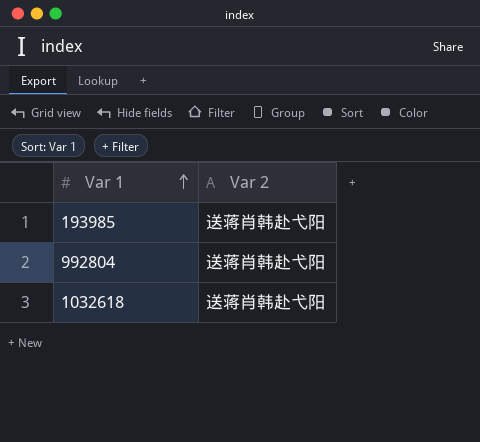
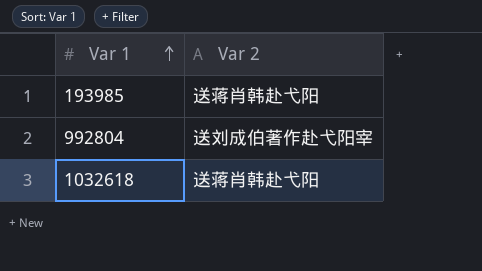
992804 | Var 2: 送蒋肖韩赴弋阳 -> 送刘成伯著作赴弋阳宰

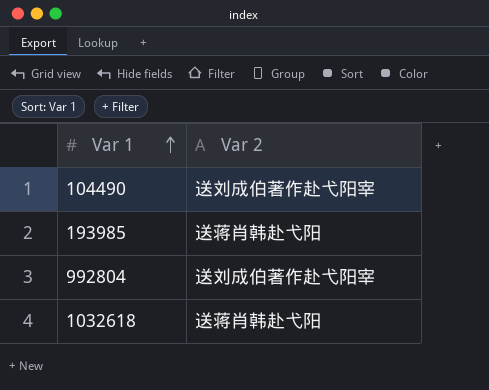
row 104490: none -> 送刘成伯著作赴弋阳宰

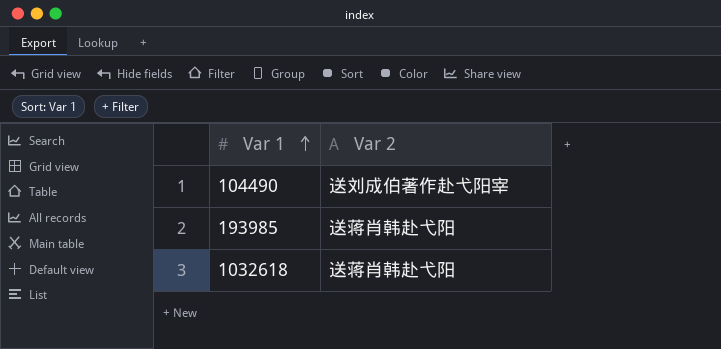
row 992804: 送刘成伯著作赴弋阳宰 -> none

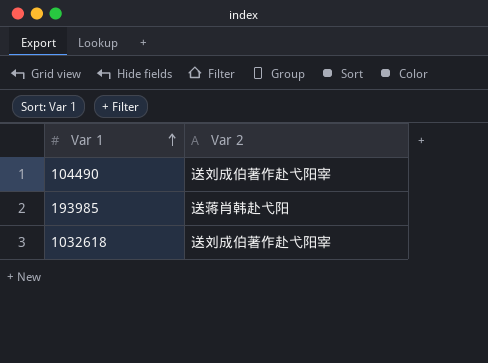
1032618 | Var 2: 送蒋肖韩赴弋阳 -> 送刘成伯著作赴弋阳宰

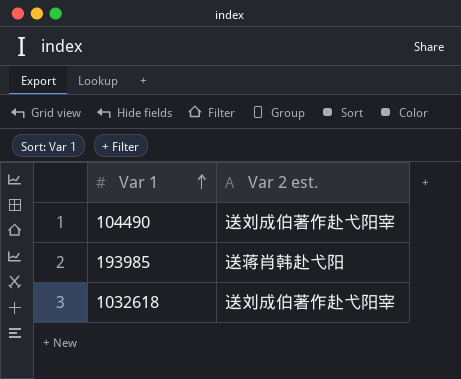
column name: Var 2 -> Var 2 est.

